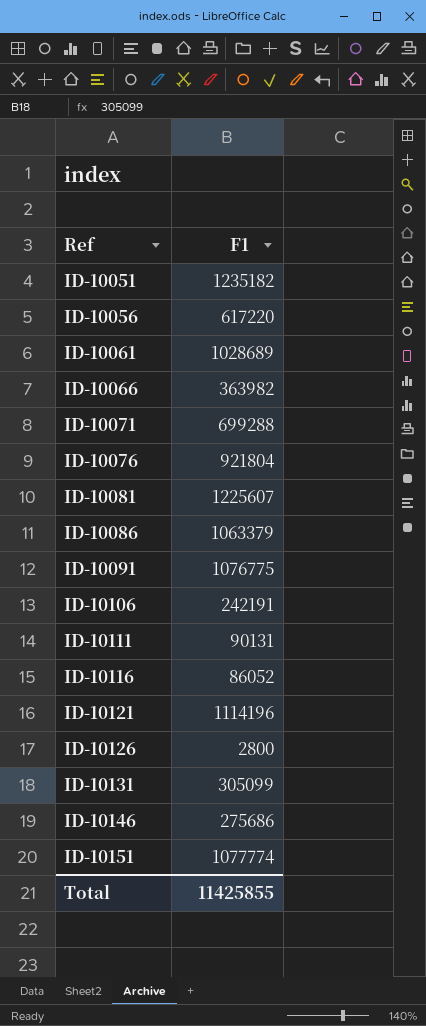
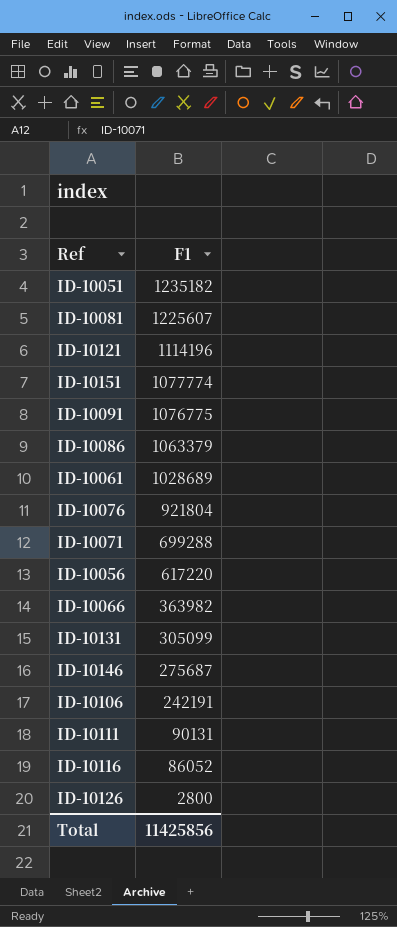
row order: Ref ascending -> F1 descending
ID-10146 | F1: 275686 -> 275687
Total | F1: 11425855 -> 11425856

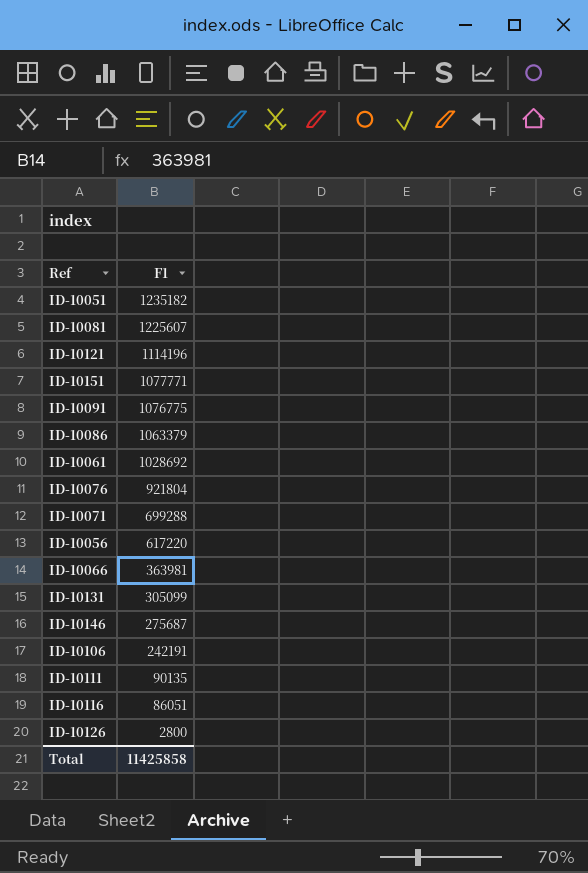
ID-10151 | F1: 1077774 -> 1077771
ID-10061 | F1: 1028689 -> 1028692
ID-10066 | F1: 363982 -> 363981
ID-10111 | F1: 90131 -> 90135
ID-10116 | F1: 86052 -> 86051
Total | F1: 11425856 -> 11425858

